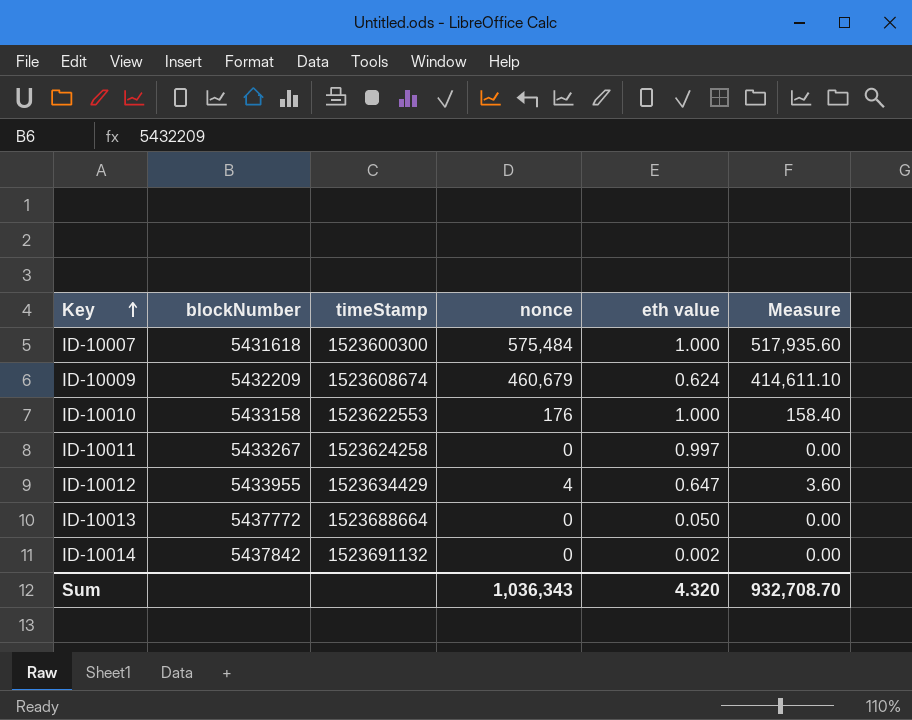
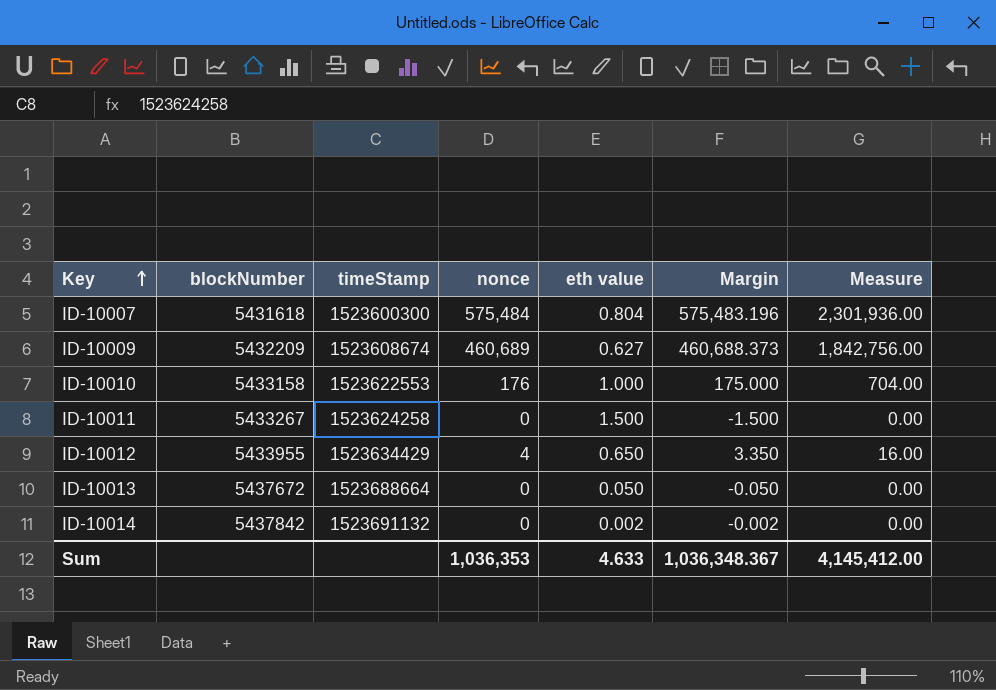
column Margin | formula: none -> [nonce] - [eth value]
column Measure | formula: [nonce] * 0.9 -> [nonce] * 4
ID-10007 | eth value: 1.000 -> 0.804
ID-10009 | nonce: 460,679 -> 460,689
ID-10009 | eth value: 0.624 -> 0.627
ID-10011 | eth value: 0.997 -> 1.500
ID-10012 | eth value: 0.647 -> 0.650
ID-10013 | blockNumber: 5437772 -> 5437672
Sum | nonce: 1,036,343 -> 1,036,353
Sum | eth value: 4.320 -> 4.633
Sum | Measure: 932,708.70 -> 4,145,412.00

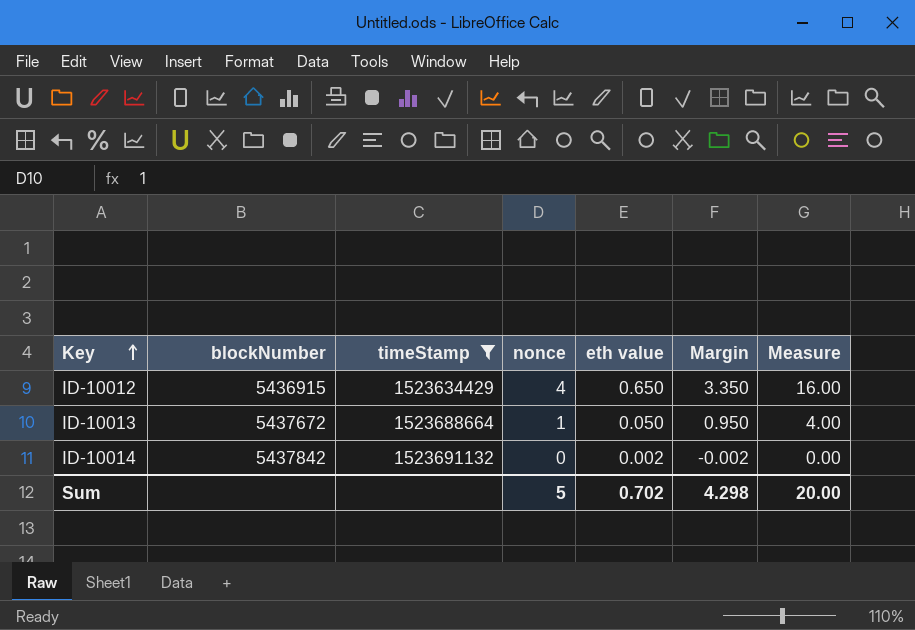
filter: none -> timeStamp >= 1523634429
ID-10012 | blockNumber: 5433955 -> 5436915
ID-10013 | nonce: 0 -> 1
ID-10013 | Margin: -0.050 -> 0.950
ID-10013 | Measure: 0.00 -> 4.00
Sum | nonce: 1,036,353 -> 5
Sum | eth value: 4.633 -> 0.702
Sum | Margin: 1,036,348.367 -> 4.298
Sum | Measure: 4,145,412.00 -> 20.00

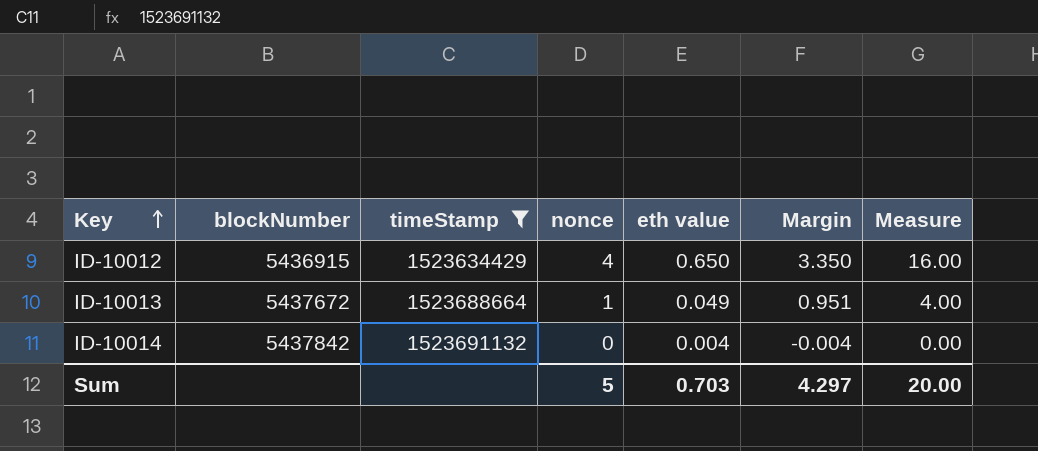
ID-10013 | eth value: 0.050 -> 0.049
ID-10013 | Margin: 0.950 -> 0.951
ID-10014 | eth value: 0.002 -> 0.004
ID-10014 | Margin: -0.002 -> -0.004
Sum | eth value: 0.702 -> 0.703
Sum | Margin: 4.298 -> 4.297

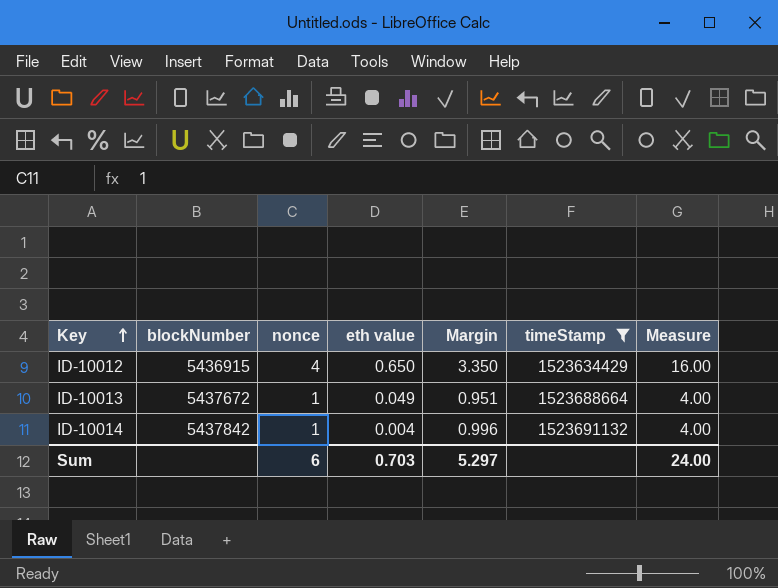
column timeStamp | position: 3 -> 6
ID-10014 | nonce: 0 -> 1
ID-10014 | Margin: -0.004 -> 0.996
ID-10014 | Measure: 0.00 -> 4.00
Sum | nonce: 5 -> 6
Sum | Margin: 4.297 -> 5.297
Sum | Measure: 20.00 -> 24.00

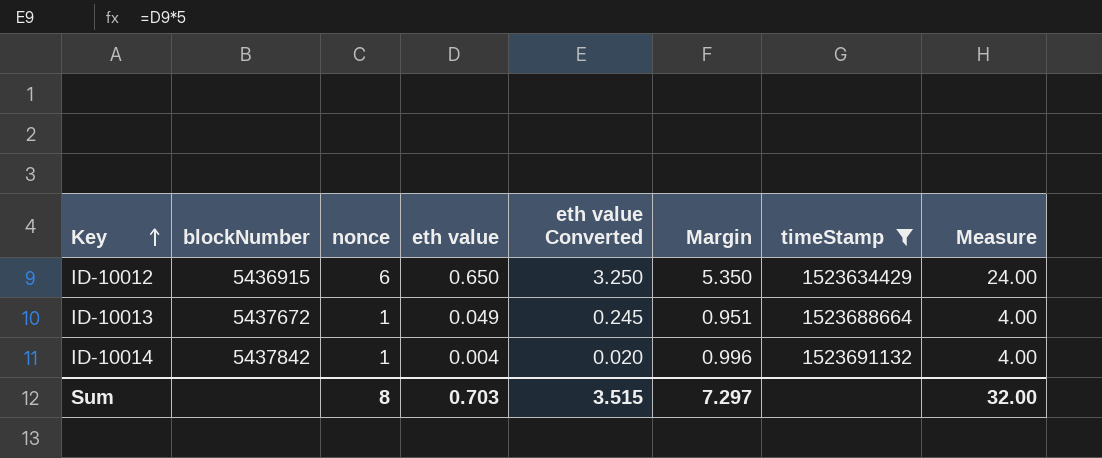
column eth value Converted | formula: none -> [eth value] * 5
ID-10012 | nonce: 4 -> 6
ID-10012 | Margin: 3.350 -> 5.350
ID-10012 | Measure: 16.00 -> 24.00
Sum | nonce: 6 -> 8
Sum | Margin: 5.297 -> 7.297
Sum | Measure: 24.00 -> 32.00

